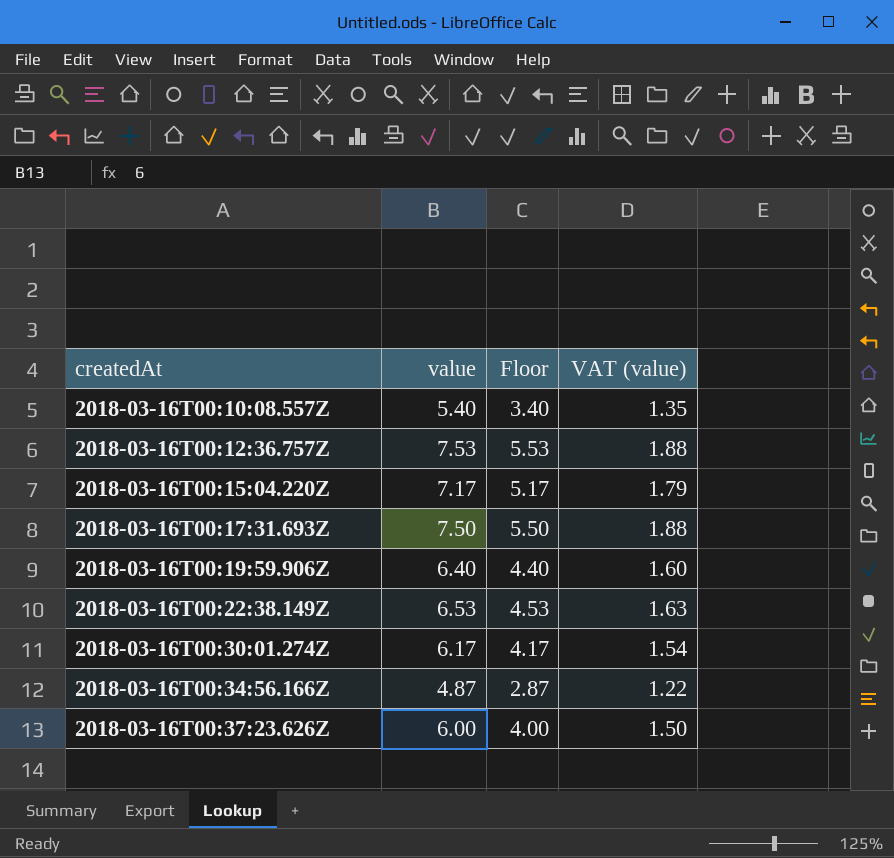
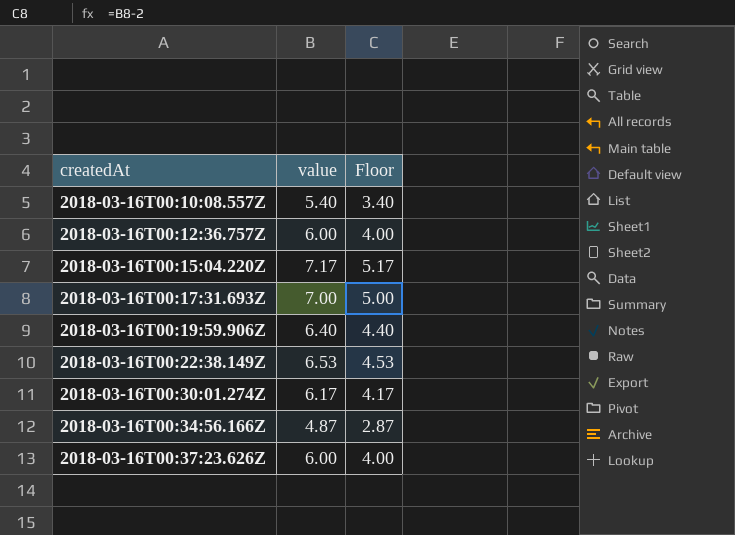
column VAT (value) | formula: [value] * 0.25 -> none
2018-03-16T00:12:36.757Z | value: 7.53 -> 6.00
2018-03-16T00:12:36.757Z | Floor: 5.53 -> 4.00
2018-03-16T00:17:31.693Z | value: 7.50 -> 7.00
2018-03-16T00:17:31.693Z | Floor: 5.50 -> 5.00

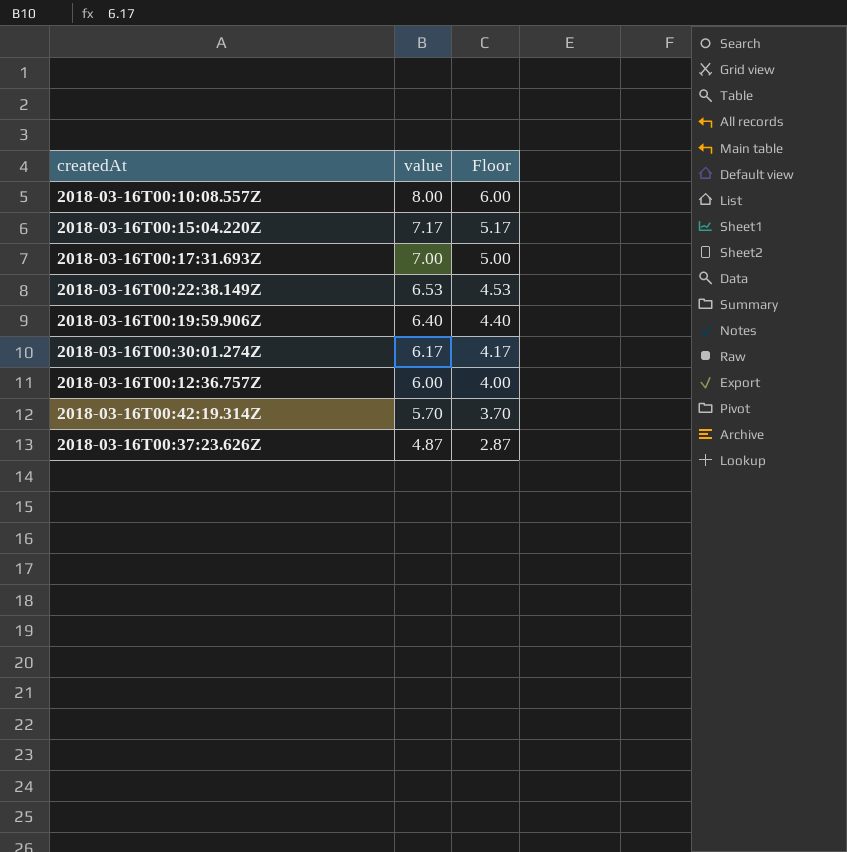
row order: createdAt ascending -> value descending
row 2018-03-16T00:34:56.166Z: 4.87 | 2.87 -> none
2018-03-16T00:10:08.557Z | value: 5.40 -> 8.00
2018-03-16T00:10:08.557Z | Floor: 3.40 -> 6.00
row 2018-03-16T00:42:19.314Z: none -> 5.70 | 3.70
2018-03-16T00:37:23.626Z | value: 6.00 -> 4.87
2018-03-16T00:37:23.626Z | Floor: 4.00 -> 2.87

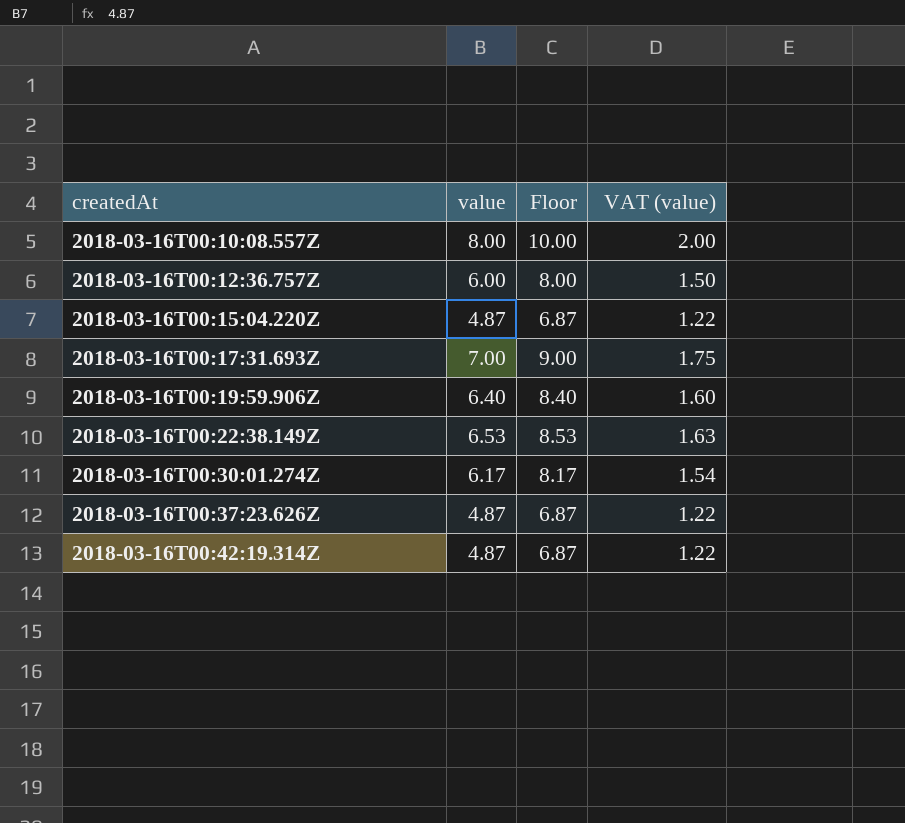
row order: value descending -> createdAt ascending
column Floor | formula: [value] - 2 -> [value] + 2
column VAT (value) | formula: none -> [value] * 0.25
2018-03-16T00:15:04.220Z | value: 7.17 -> 4.87
2018-03-16T00:42:19.314Z | value: 5.70 -> 4.87

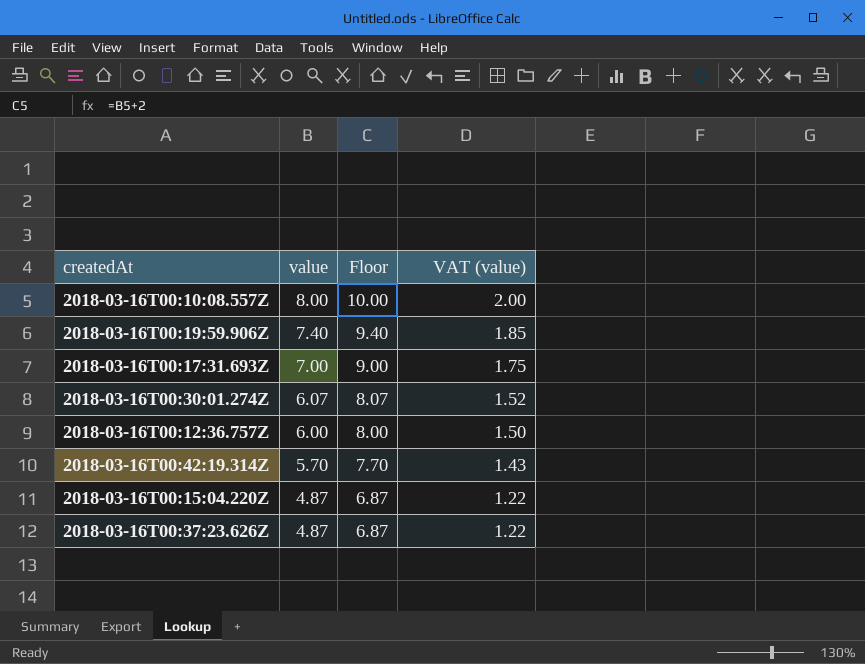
row order: createdAt ascending -> value descending
row 2018-03-16T00:22:38.149Z: 6.53 | 8.53 | 1.63 -> none
2018-03-16T00:19:59.906Z | value: 6.40 -> 7.40
2018-03-16T00:19:59.906Z | Floor: 8.40 -> 9.40
2018-03-16T00:19:59.906Z | VAT (value): 1.60 -> 1.85
2018-03-16T00:30:01.274Z | value: 6.17 -> 6.07
2018-03-16T00:30:01.274Z | Floor: 8.17 -> 8.07
2018-03-16T00:30:01.274Z | VAT (value): 1.54 -> 1.52
2018-03-16T00:42:19.314Z | value: 4.87 -> 5.70
2018-03-16T00:42:19.314Z | Floor: 6.87 -> 7.70
2018-03-16T00:42:19.314Z | VAT (value): 1.22 -> 1.43

